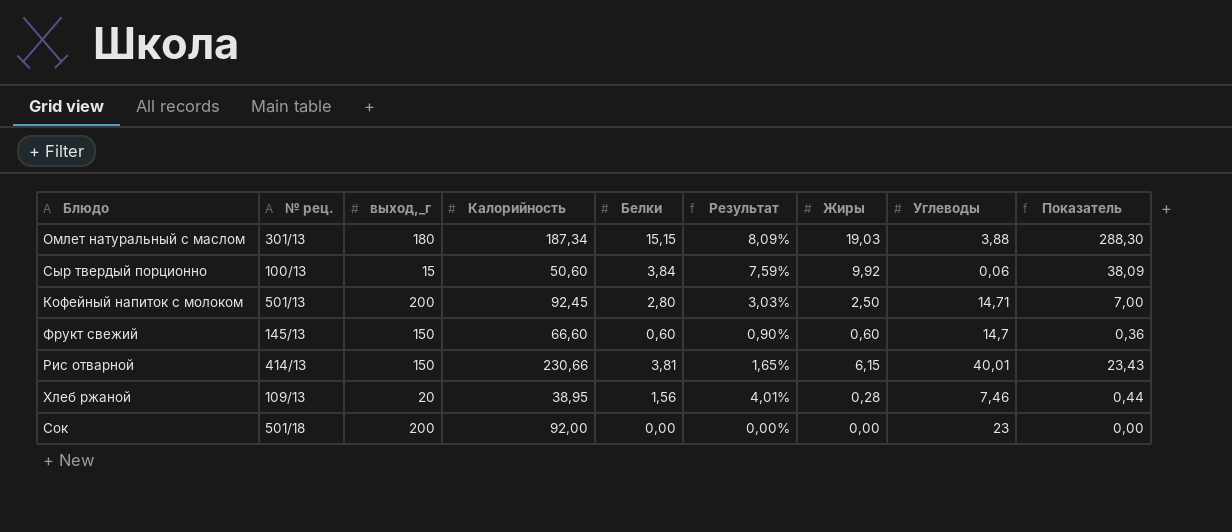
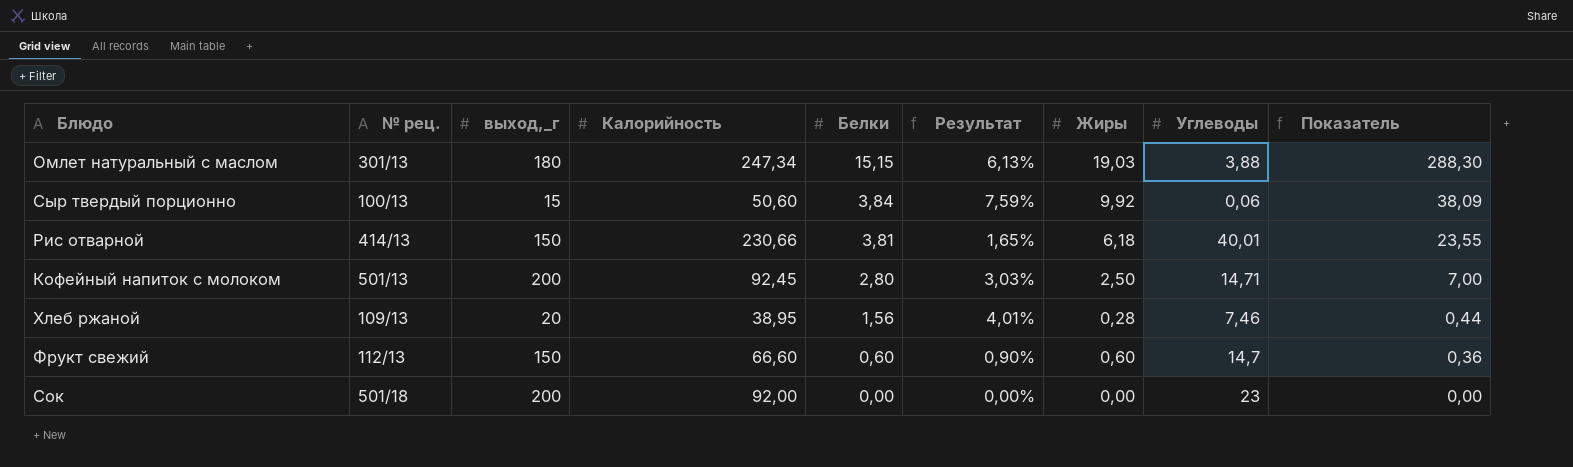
row order: none -> Белки descending
Омлет натуральный с маслом | Калорийность: 187,34 -> 247,34
Омлет натуральный с маслом | Результат: 8,09% -> 6,13%
Рис отварной | Жиры: 6,15 -> 6,18
Рис отварной | Показатель: 23,43 -> 23,55
Фрукт свежий | № рец.: 145/13 -> 112/13

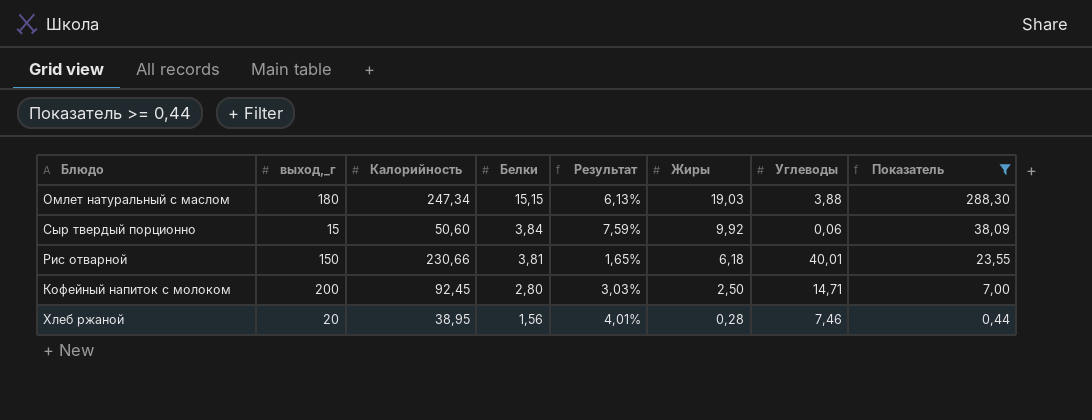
filter: none -> Показатель >= 0,44
column № рец. | position: 2 -> none

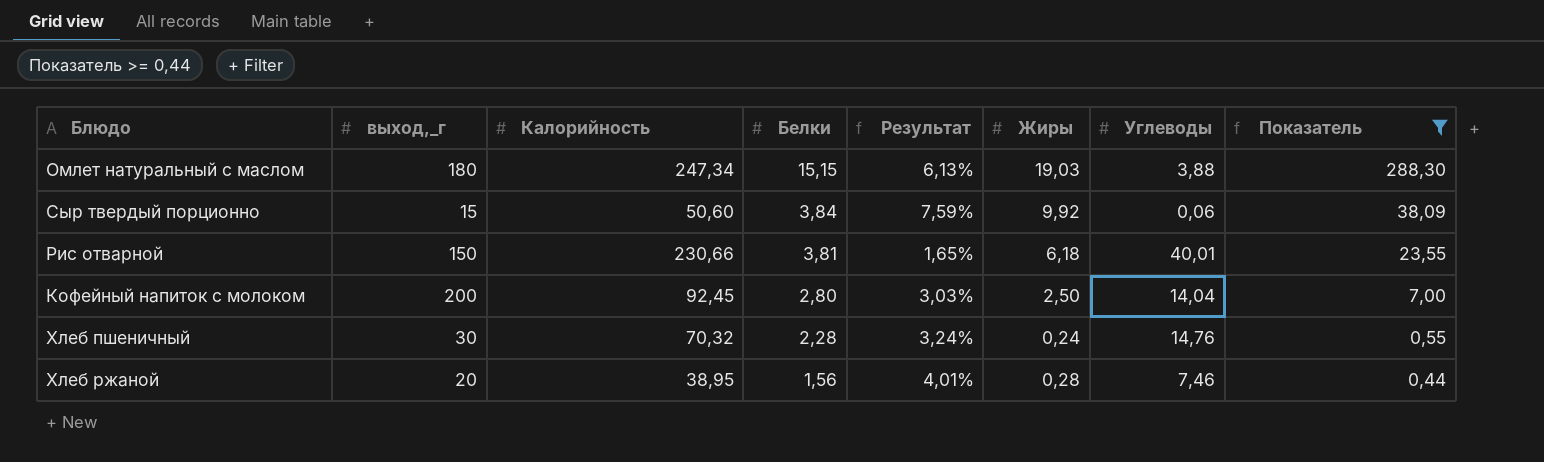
Кофейный напиток с молоком | Углеводы: 14,71 -> 14,04
row Хлеб пшеничный: none -> 30 | 70,32 | 2,28 | 3,24% | 0,24 | 14,76 | 0,55

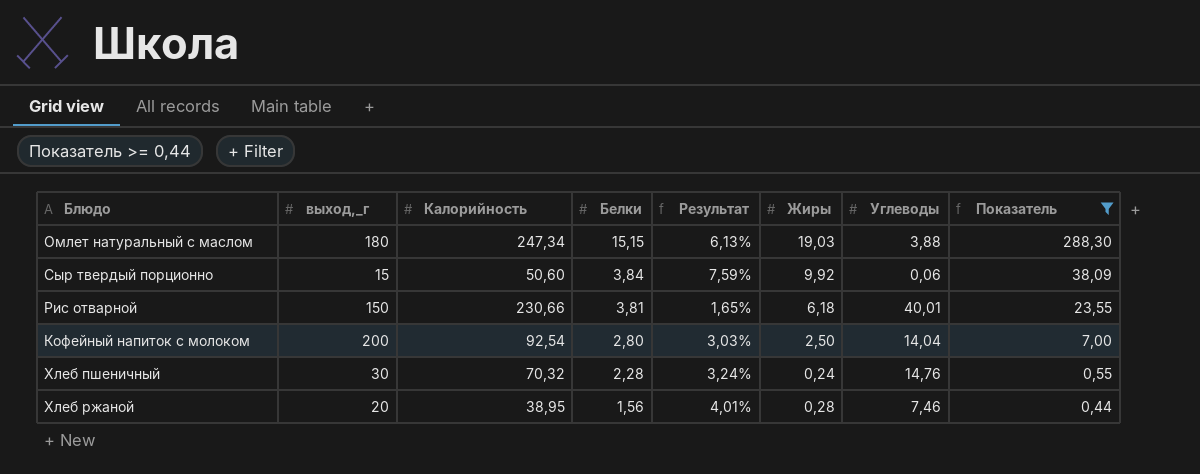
Кофейный напиток с молоком | Калорийность: 92,45 -> 92,54

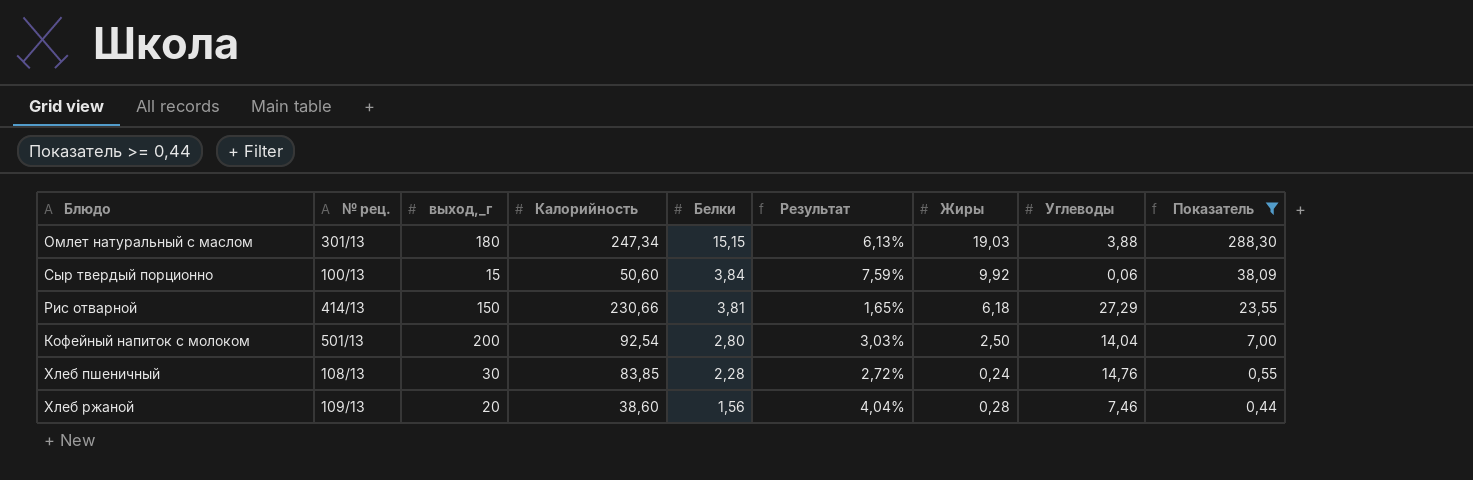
column № рец. | position: none -> 2
Рис отварной | Углеводы: 40,01 -> 27,29
Хлеб пшеничный | Калорийность: 70,32 -> 83,85
Хлеб пшеничный | Результат: 3,24% -> 2,72%
Хлеб ржаной | Калорийность: 38,95 -> 38,60
Хлеб ржаной | Результат: 4,01% -> 4,04%

